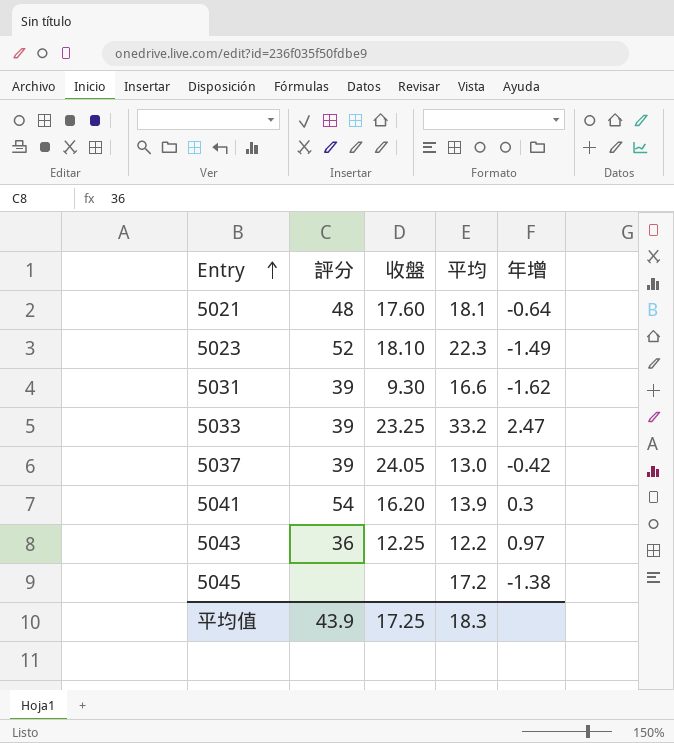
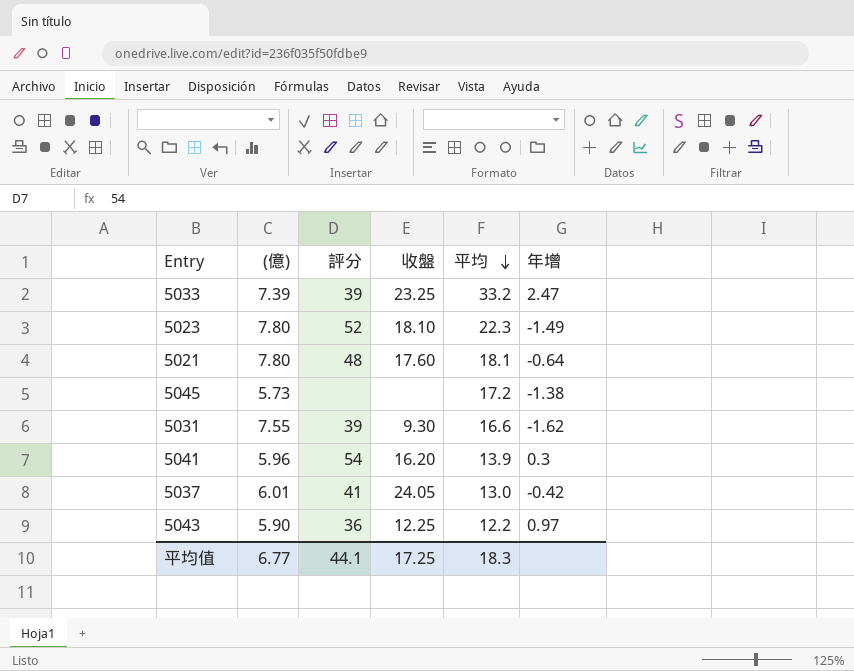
row order: Entry ascending -> 平均 descending
column (億) | position: none -> 2
5037 | 評分: 39 -> 41
平均值 | 評分: 43.9 -> 44.1

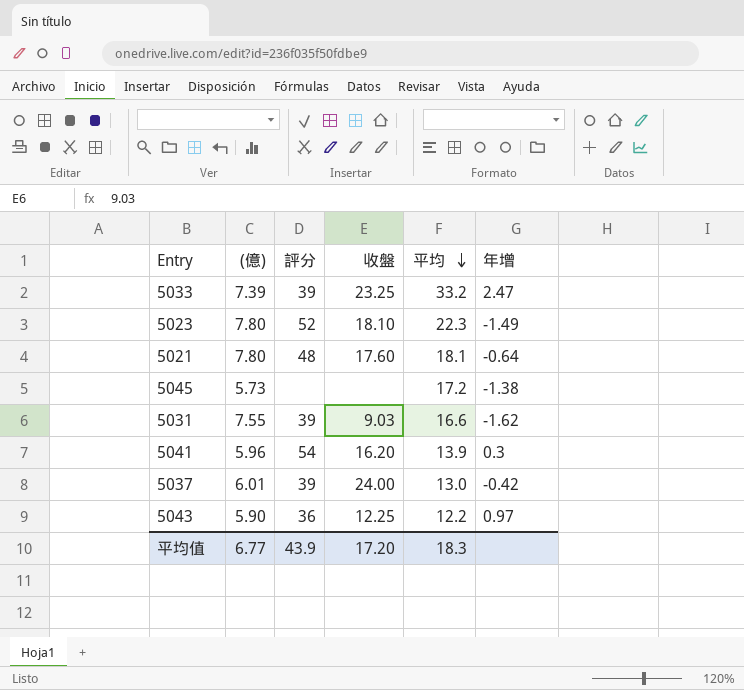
5031 | 收盤: 9.30 -> 9.03
5037 | 評分: 41 -> 39
5037 | 收盤: 24.05 -> 24.00
平均值 | 評分: 44.1 -> 43.9
平均值 | 收盤: 17.25 -> 17.20

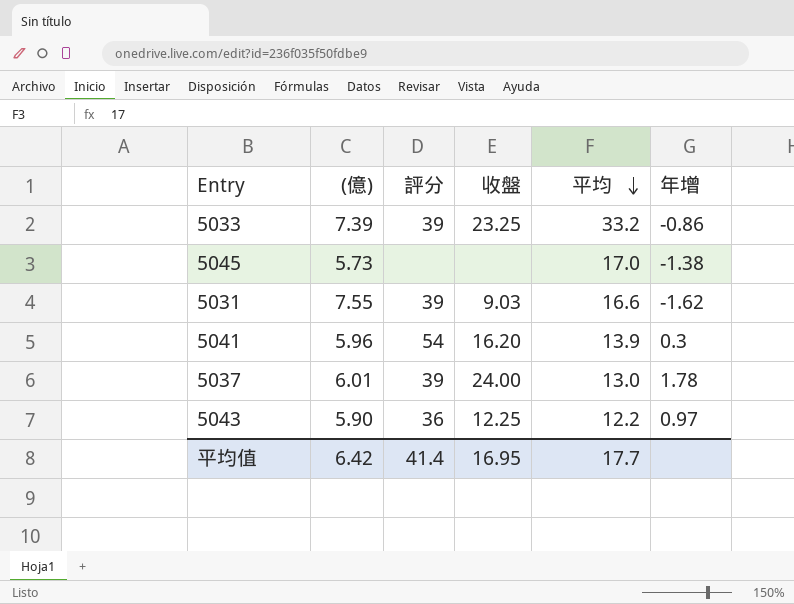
row 5023: 7.80 | 52 | 18.10 | 22.3 | -1.49 -> none
row 5021: 7.80 | 48 | 17.60 | 18.1 | -0.64 -> none
5033 | 年增: 2.47 -> -0.86
5045 | 平均: 17.2 -> 17.0
5037 | 年增: -0.42 -> 1.78
平均值 | (億): 6.77 -> 6.42
平均值 | 評分: 43.9 -> 41.4
平均值 | 收盤: 17.20 -> 16.95
平均值 | 平均: 18.3 -> 17.7

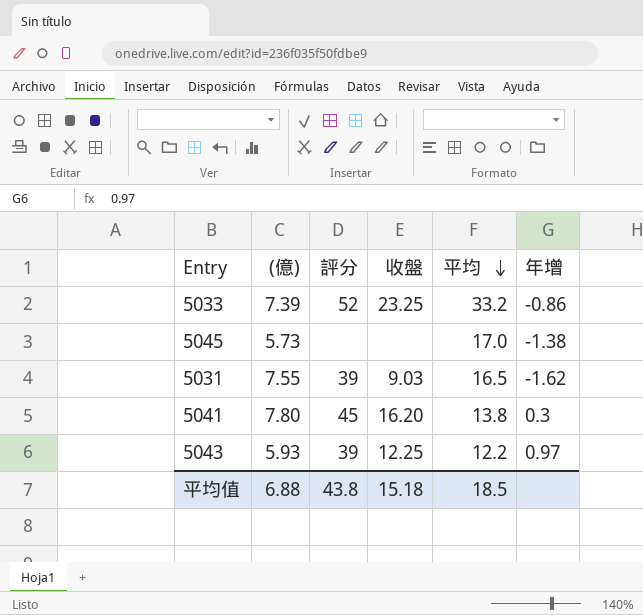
row 5037: 6.01 | 39 | 24.00 | 13.0 | 1.78 -> none
5033 | 評分: 39 -> 52
5031 | 平均: 16.6 -> 16.5
5041 | (億): 5.96 -> 7.80
5041 | 評分: 54 -> 45
5041 | 平均: 13.9 -> 13.8
5043 | (億): 5.90 -> 5.93
5043 | 評分: 36 -> 39
平均值 | (億): 6.42 -> 6.88
平均值 | 評分: 41.4 -> 43.8
平均值 | 收盤: 16.95 -> 15.18
平均值 | 平均: 17.7 -> 18.5

